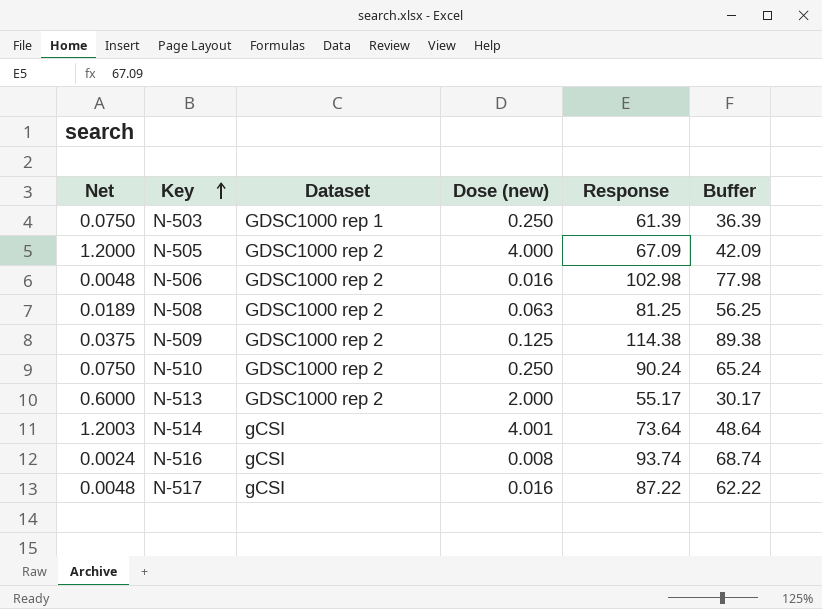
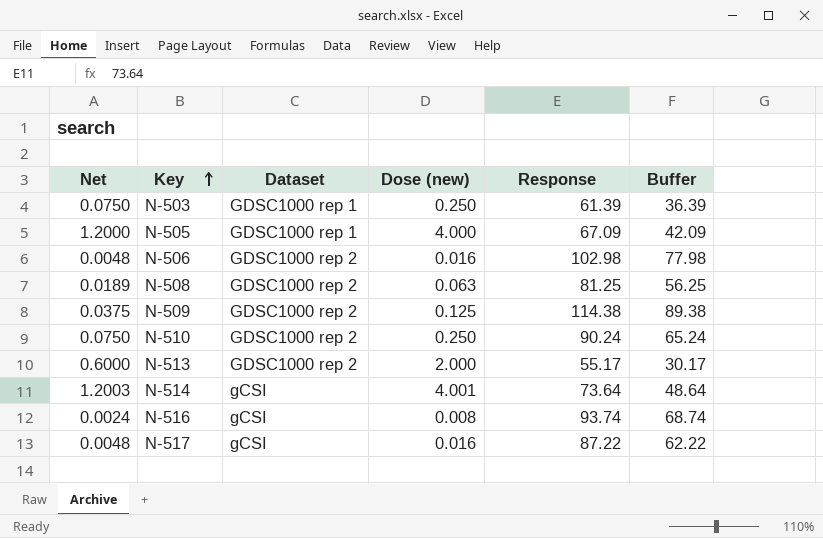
N-505 | Dataset: GDSC1000 rep 2 -> GDSC1000 rep 1

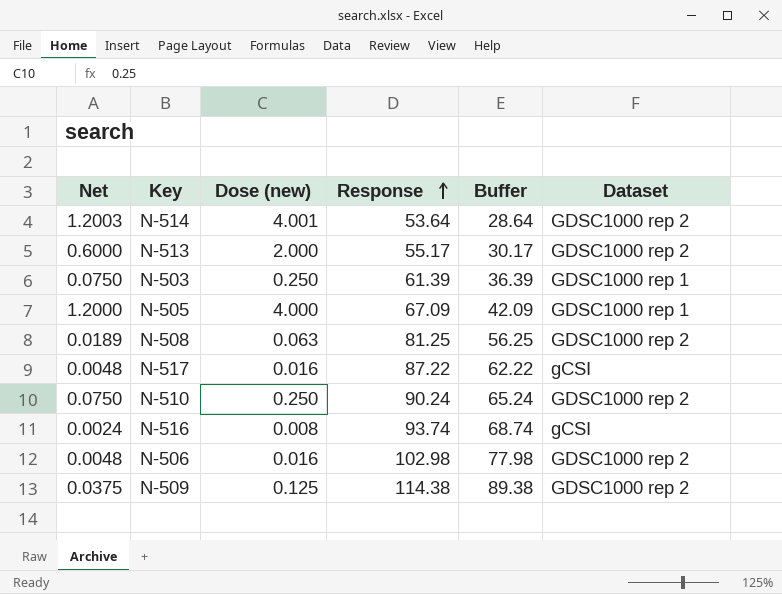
row order: Key ascending -> Response ascending
column Dataset | position: 3 -> 6
N-514 | Response: 73.64 -> 53.64
N-514 | Buffer: 48.64 -> 28.64
N-514 | Dataset: gCSI -> GDSC1000 rep 2

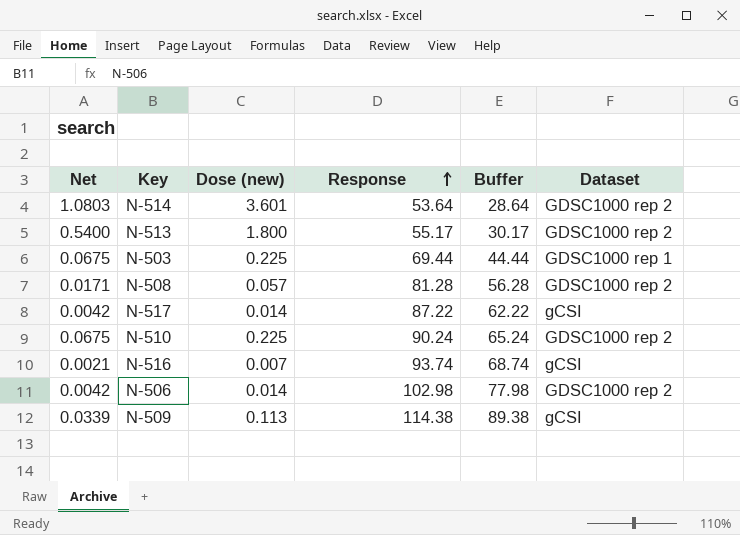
row N-505: 1.2000 | 4.000 | 67.09 | 42.09 | GDSC1000 rep 1 -> none
N-514 | Net: 1.2003 -> 1.0803
N-514 | Dose (new): 4.001 -> 3.601
N-513 | Net: 0.6000 -> 0.5400
N-513 | Dose (new): 2.000 -> 1.800
N-503 | Net: 0.0750 -> 0.0675
N-503 | Dose (new): 0.250 -> 0.225
N-503 | Response: 61.39 -> 69.44
N-503 | Buffer: 36.39 -> 44.44
N-508 | Net: 0.0189 -> 0.0171
N-508 | Dose (new): 0.063 -> 0.057
N-508 | Response: 81.25 -> 81.28
N-508 | Buffer: 56.25 -> 56.28
N-517 | Net: 0.0048 -> 0.0042
N-517 | Dose (new): 0.016 -> 0.014
N-510 | Net: 0.0750 -> 0.0675
N-510 | Dose (new): 0.250 -> 0.225
N-516 | Net: 0.0024 -> 0.0021
N-516 | Dose (new): 0.008 -> 0.007
N-506 | Net: 0.0048 -> 0.0042
N-506 | Dose (new): 0.016 -> 0.014
N-509 | Net: 0.0375 -> 0.0339
N-509 | Dose (new): 0.125 -> 0.113
N-509 | Dataset: GDSC1000 rep 2 -> gCSI

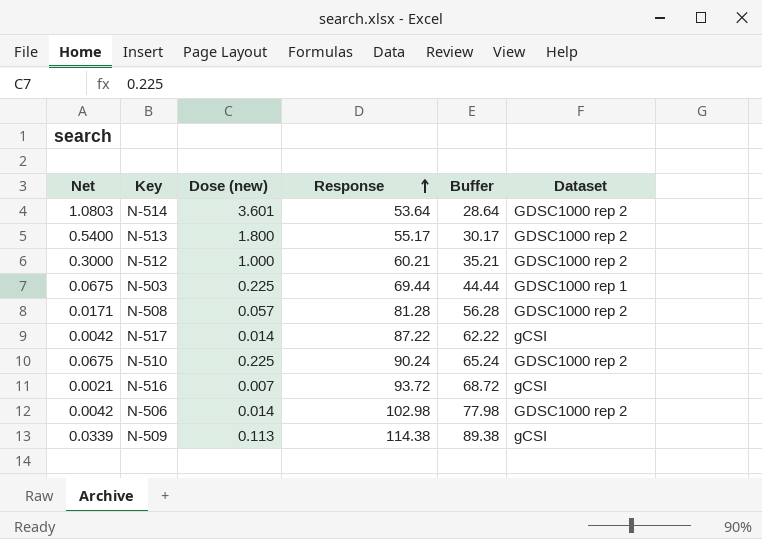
row N-512: none -> 0.3000 | 1.000 | 60.21 | 35.21 | GDSC1000 rep 2
N-516 | Response: 93.74 -> 93.72
N-516 | Buffer: 68.74 -> 68.72

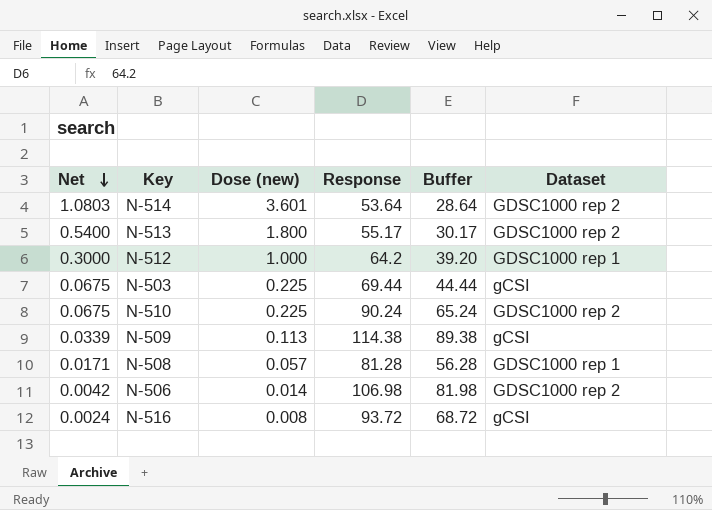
row order: Response ascending -> Net descending
row N-517: 0.0042 | 0.014 | 87.22 | 62.22 | gCSI -> none
N-512 | Response: 60.21 -> 64.2
N-512 | Buffer: 35.21 -> 39.20
N-512 | Dataset: GDSC1000 rep 2 -> GDSC1000 rep 1
N-503 | Dataset: GDSC1000 rep 1 -> gCSI
N-508 | Dataset: GDSC1000 rep 2 -> GDSC1000 rep 1
N-506 | Response: 102.98 -> 106.98
N-506 | Buffer: 77.98 -> 81.98
N-516 | Net: 0.0021 -> 0.0024
N-516 | Dose (new): 0.007 -> 0.008

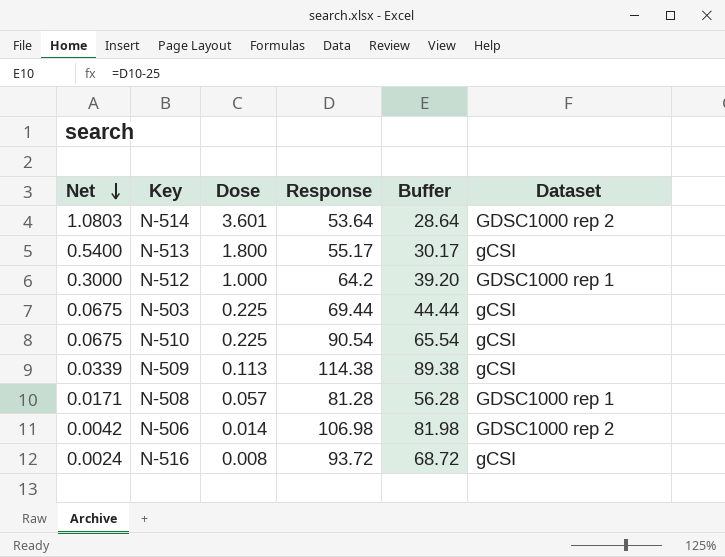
column name: Dose (new) -> Dose
N-513 | Dataset: GDSC1000 rep 2 -> gCSI
N-510 | Response: 90.24 -> 90.54
N-510 | Buffer: 65.24 -> 65.54
N-510 | Dataset: GDSC1000 rep 2 -> gCSI

